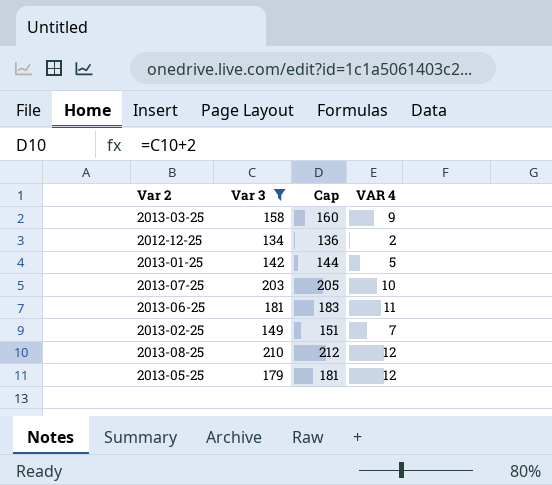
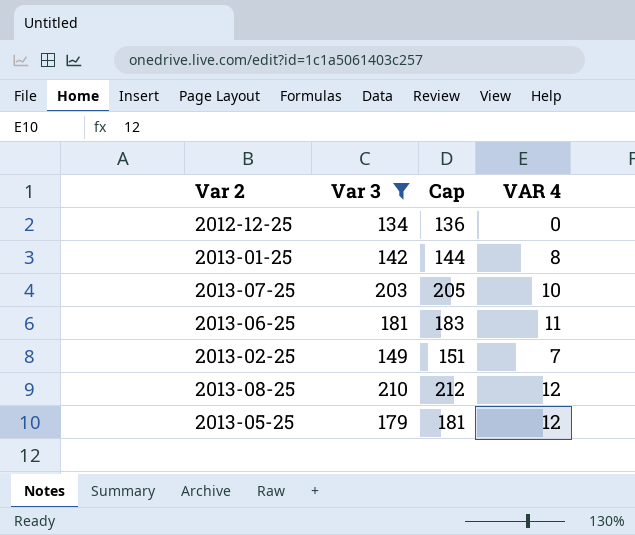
row 2013-03-25: 158 | 160 | 9 -> none
2012-12-25 | VAR 4: 2 -> 0
2013-01-25 | VAR 4: 5 -> 8

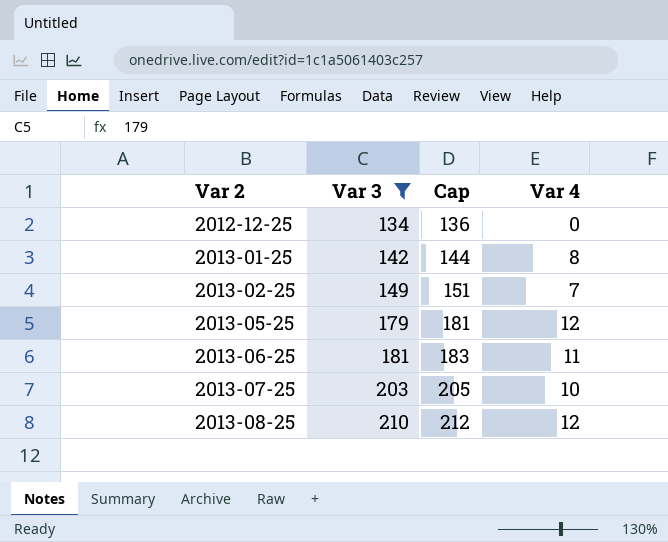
row order: none -> Var 2 ascending
column name: VAR 4 -> Var 4

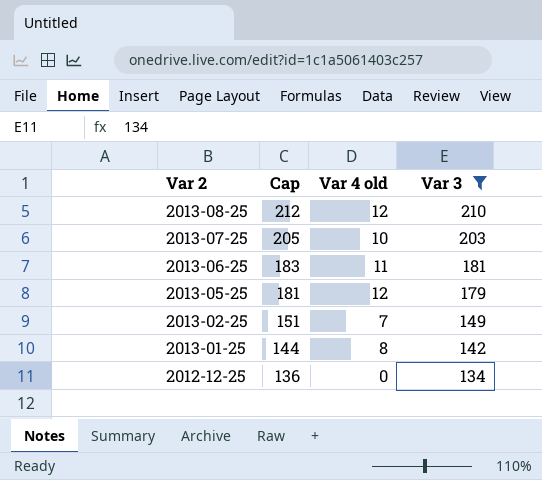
row order: Var 2 ascending -> Var 2 descending
column name: Var 4 -> Var 4 old
column Var 3 | position: 2 -> 4

